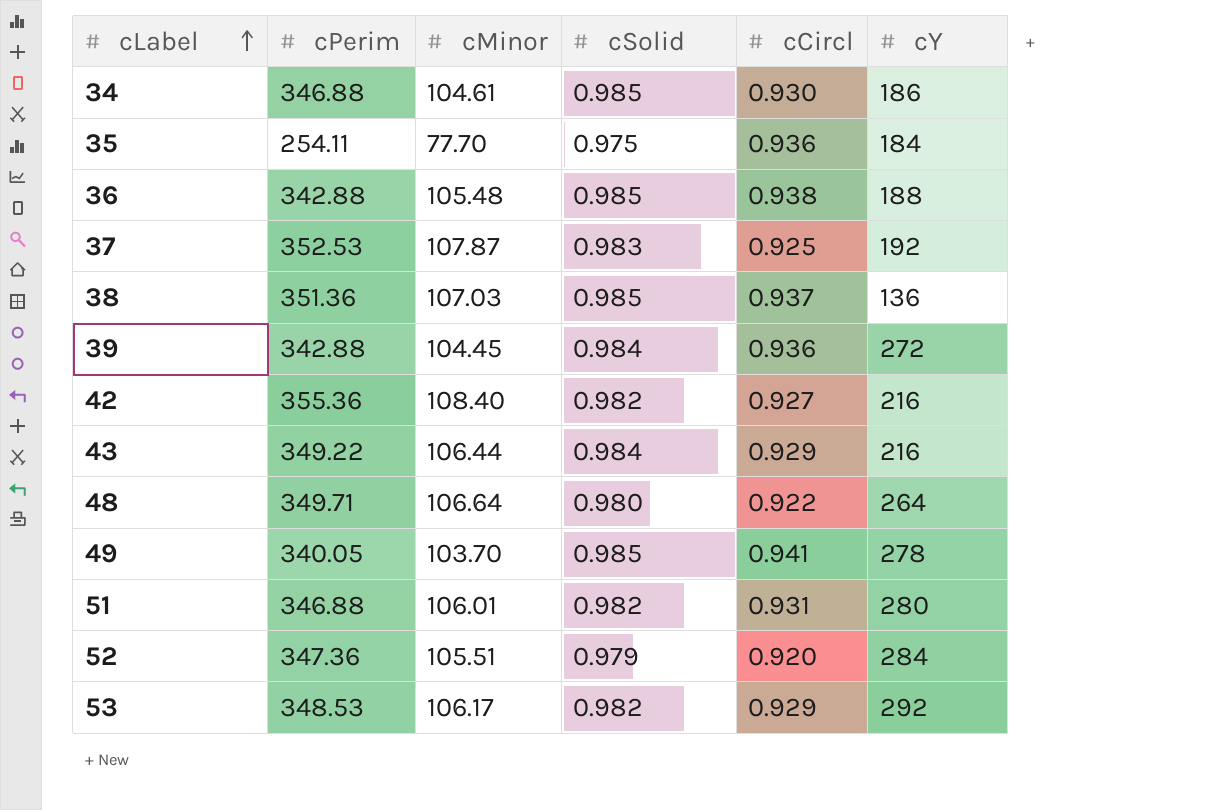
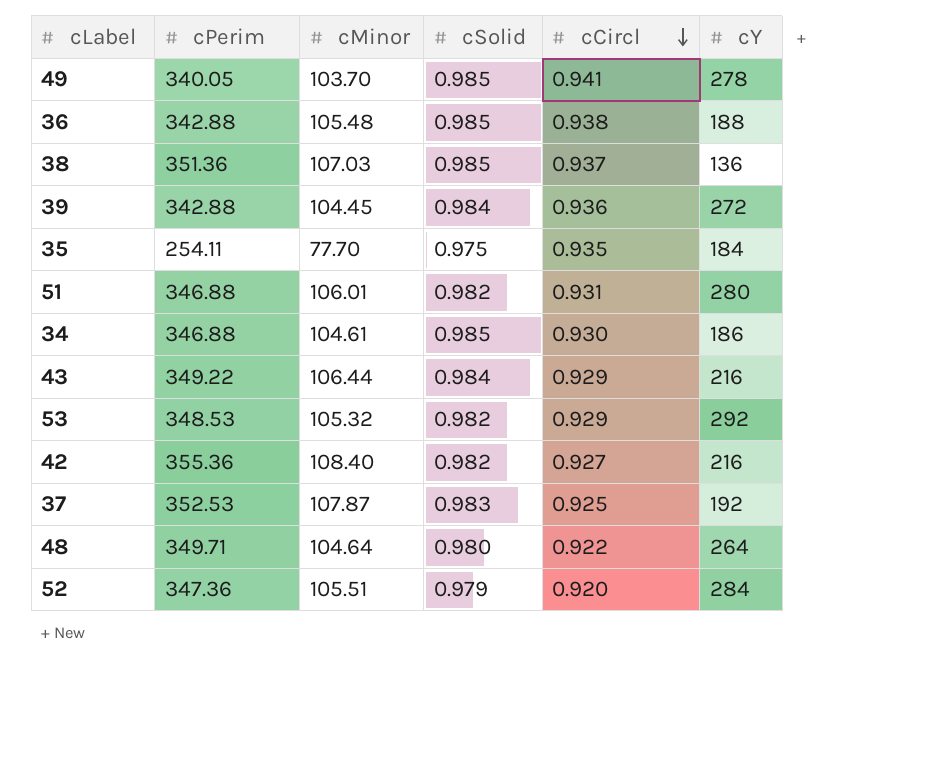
row order: cLabel ascending -> cCircl descending
35 | cCircl: 0.936 -> 0.935
53 | cMinor: 106.17 -> 105.32
48 | cMinor: 106.64 -> 104.64

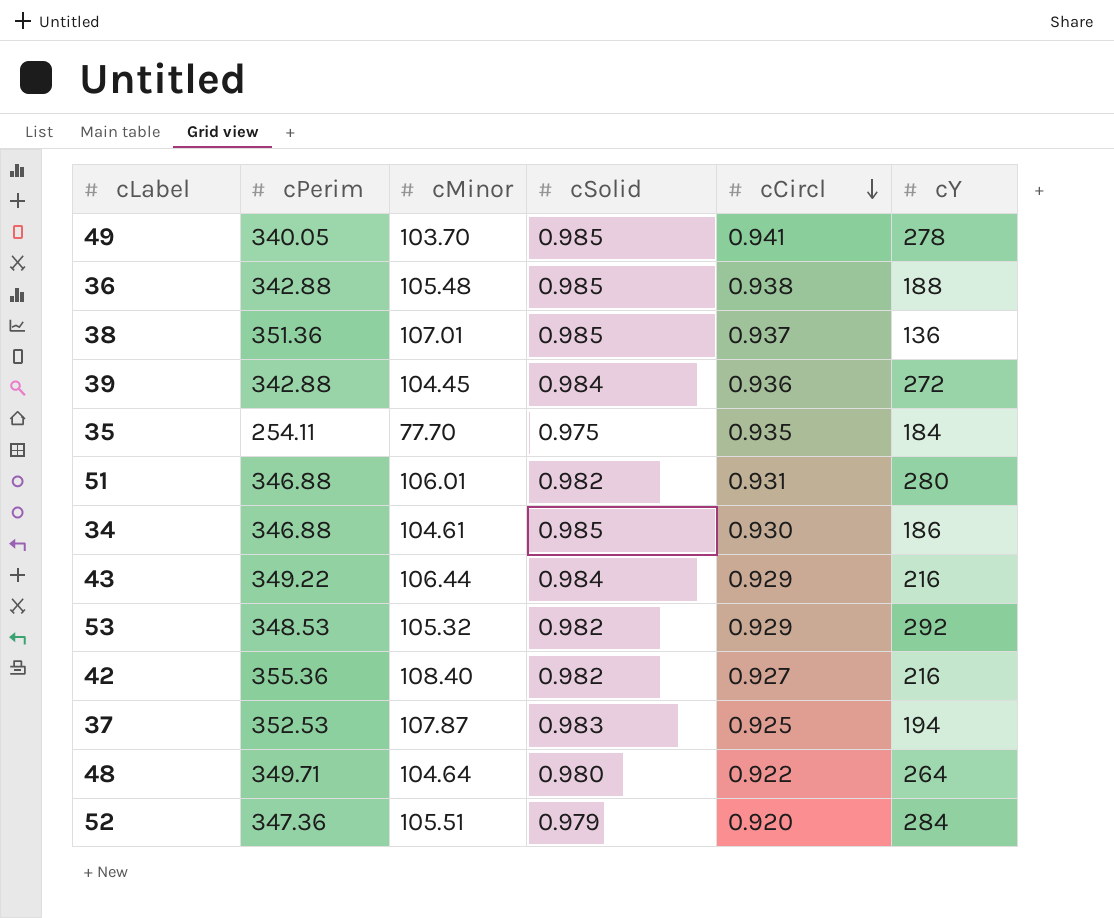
38 | cMinor: 107.03 -> 107.01
37 | cY: 192 -> 194

